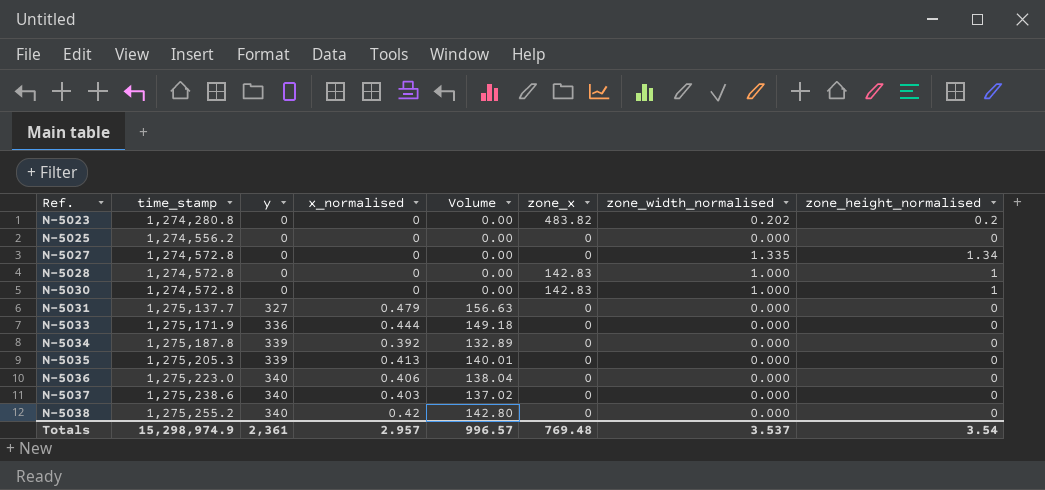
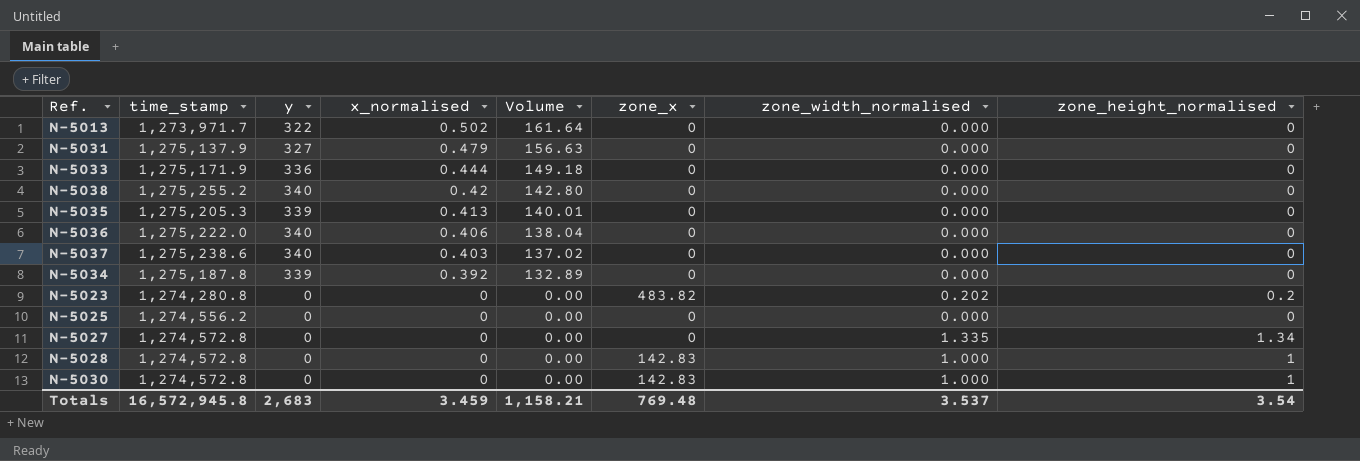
row order: Ref. ascending -> x_normalised descending
row N-5013: none -> 1,273,971.7 | 322 | 0.502 | 161.64 | 0 | 0.000 | 0
N-5031 | time_stamp: 1,275,137.7 -> 1,275,137.9
N-5036 | time_stamp: 1,275,223.0 -> 1,275,222.0
Totals | time_stamp: 15,298,974.9 -> 16,572,945.8
Totals | y: 2,361 -> 2,683
Totals | x_normalised: 2.957 -> 3.459
Totals | Volume: 996.57 -> 1,158.21

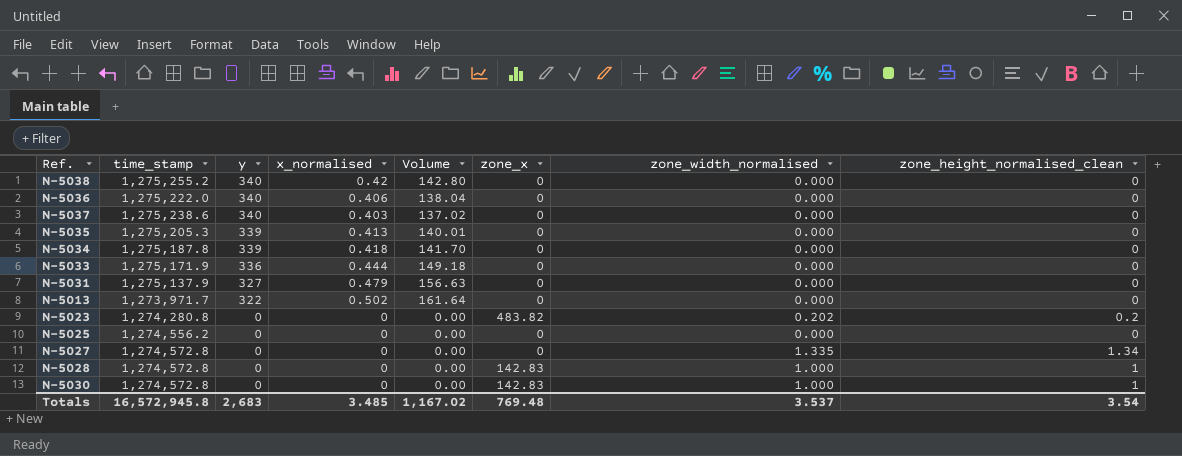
row order: x_normalised descending -> y descending
column name: zone_height_normalised -> zone_height_normalised_clean
N-5034 | x_normalised: 0.392 -> 0.418
N-5034 | Volume: 132.89 -> 141.70
Totals | x_normalised: 3.459 -> 3.485
Totals | Volume: 1,158.21 -> 1,167.02

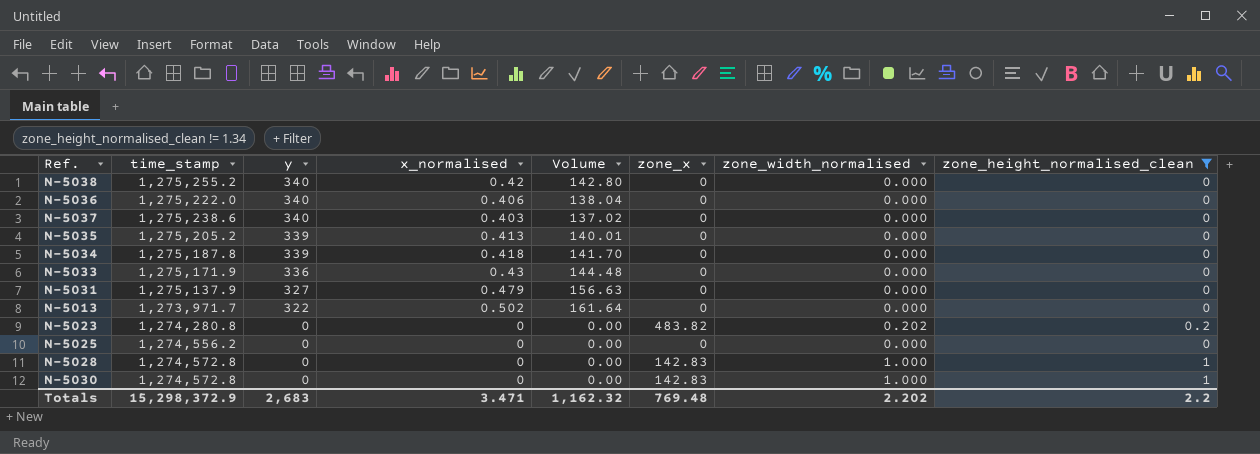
filter: none -> zone_height_normalised_clean != 1.34
N-5035 | time_stamp: 1,275,205.3 -> 1,275,205.2
N-5033 | x_normalised: 0.444 -> 0.43
N-5033 | Volume: 149.18 -> 144.48
Totals | time_stamp: 16,572,945.8 -> 15,298,372.9
Totals | x_normalised: 3.485 -> 3.471
Totals | Volume: 1,167.02 -> 1,162.32
Totals | zone_width_normalised: 3.537 -> 2.202
Totals | zone_height_normalised_clean: 3.54 -> 2.2

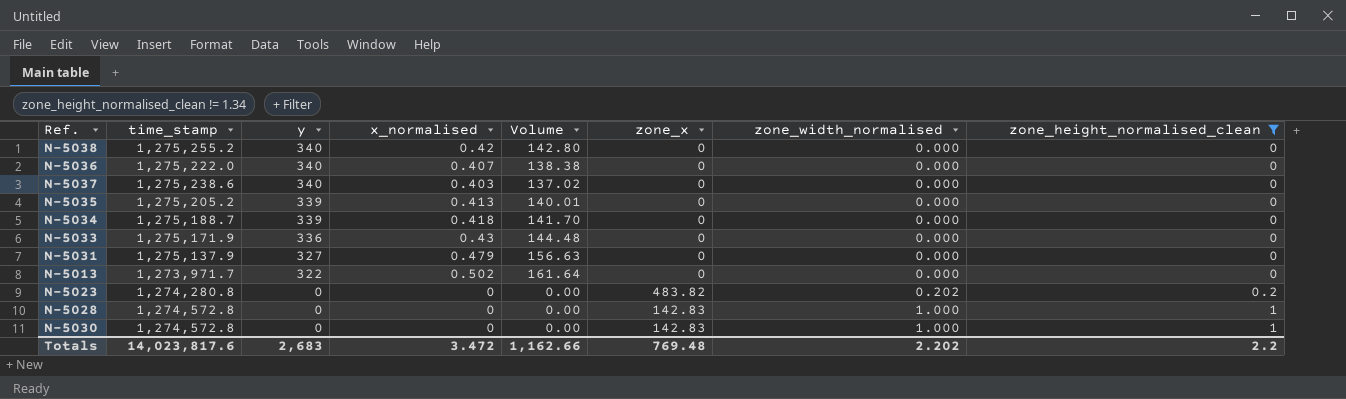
row N-5025: 1,274,556.2 | 0 | 0 | 0.00 | 0 | 0.000 | 0 -> none
N-5036 | x_normalised: 0.406 -> 0.407
N-5036 | Volume: 138.04 -> 138.38
N-5034 | time_stamp: 1,275,187.8 -> 1,275,188.7
Totals | time_stamp: 15,298,372.9 -> 14,023,817.6
Totals | x_normalised: 3.471 -> 3.472
Totals | Volume: 1,162.32 -> 1,162.66

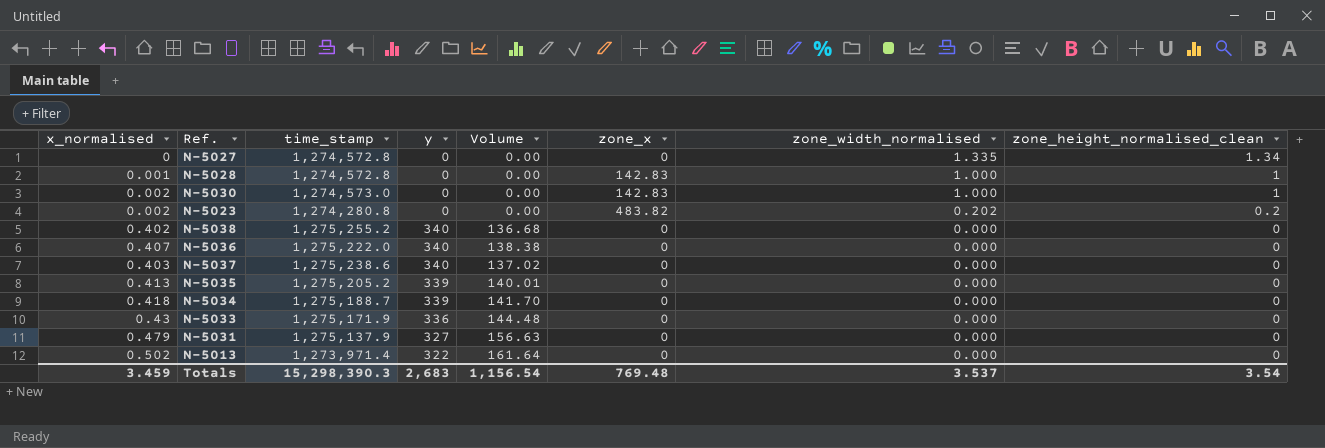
filter: zone_height_normalised_clean != 1.34 -> none
row order: y descending -> zone_width_normalised descending
column x_normalised | position: 4 -> 1
N-5028 | x_normalised: 0 -> 0.001
N-5030 | x_normalised: 0 -> 0.002
N-5030 | time_stamp: 1,274,572.8 -> 1,274,573.0
N-5023 | x_normalised: 0 -> 0.002
N-5038 | x_normalised: 0.42 -> 0.402
N-5038 | Volume: 142.80 -> 136.68
N-5013 | time_stamp: 1,273,971.7 -> 1,273,971.4
Totals | x_normalised: 3.472 -> 3.459
Totals | time_stamp: 14,023,817.6 -> 15,298,390.3
Totals | Volume: 1,162.66 -> 1,156.54
Totals | zone_width_normalised: 2.202 -> 3.537
Totals | zone_height_normalised_clean: 2.2 -> 3.54

